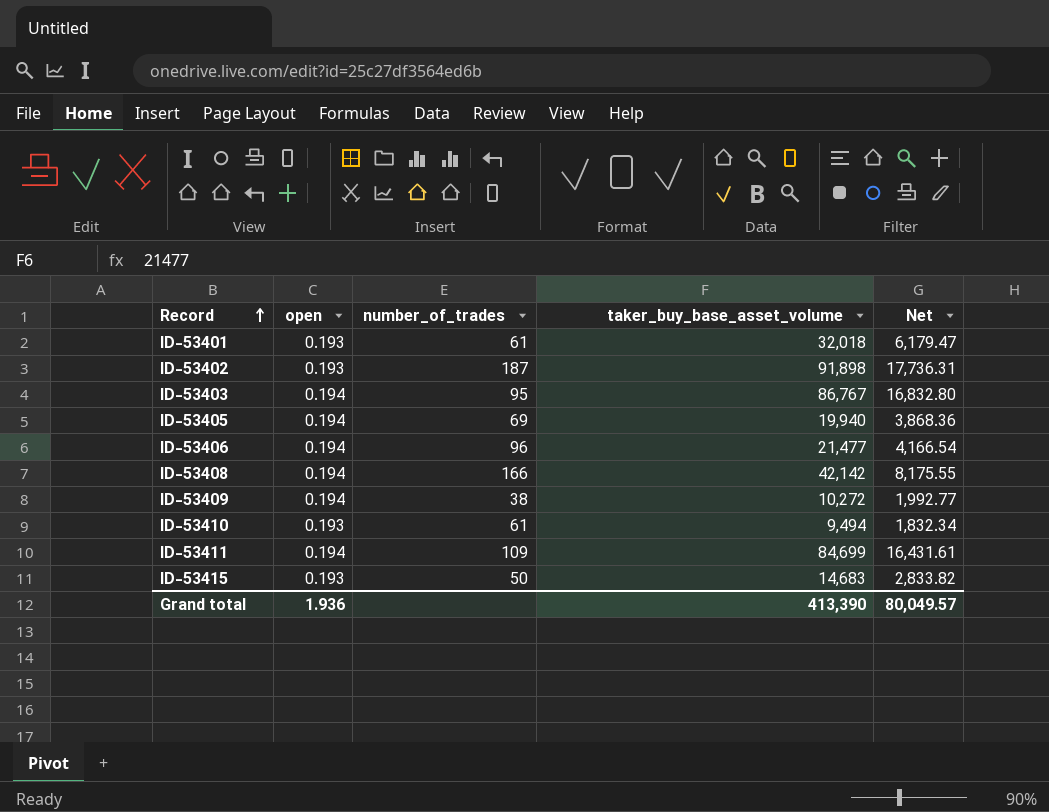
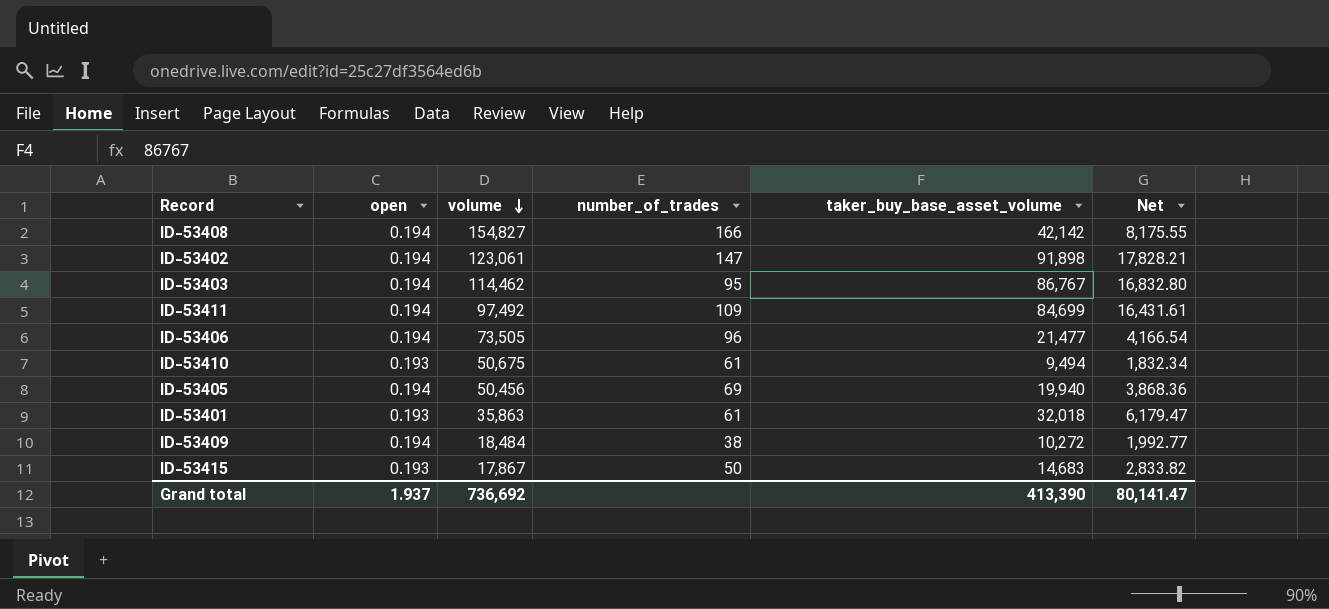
row order: Record ascending -> volume descending
column volume | position: none -> 3
ID-53402 | open: 0.193 -> 0.194
ID-53402 | number_of_trades: 187 -> 147
ID-53402 | Net: 17,736.31 -> 17,828.21
Grand total | open: 1.936 -> 1.937
Grand total | Net: 80,049.57 -> 80,141.47

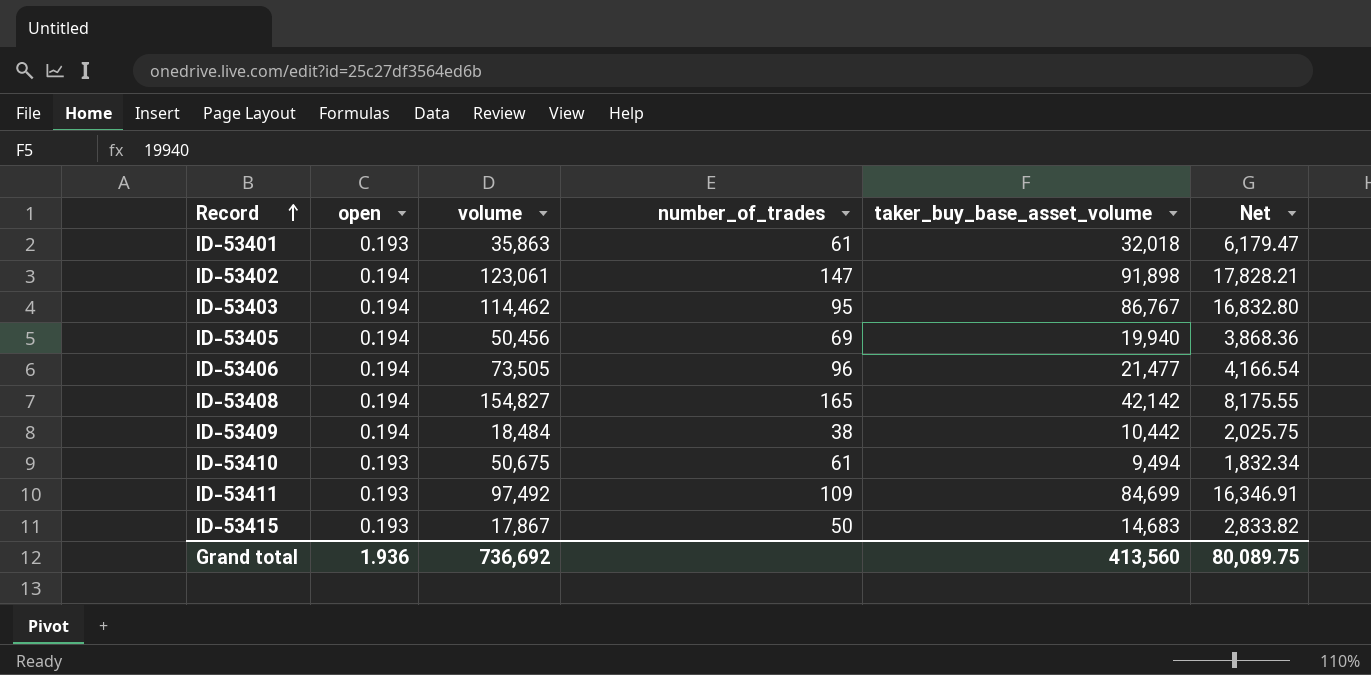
row order: volume descending -> Record ascending
ID-53408 | number_of_trades: 166 -> 165
ID-53409 | taker_buy_base_asset_volume: 10,272 -> 10,442
ID-53409 | Net: 1,992.77 -> 2,025.75
ID-53411 | open: 0.194 -> 0.193
ID-53411 | Net: 16,431.61 -> 16,346.91
Grand total | open: 1.937 -> 1.936
Grand total | taker_buy_base_asset_volume: 413,390 -> 413,560
Grand total | Net: 80,141.47 -> 80,089.75

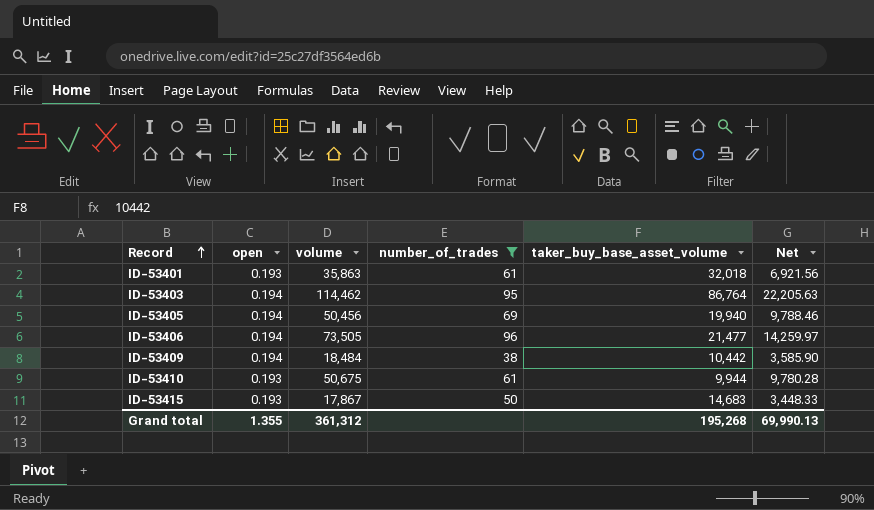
filter: none -> number_of_trades <= 96
column Net | formula: [open] * [taker_buy_base_asset_volume] -> [open] * [volume]
ID-53403 | taker_buy_base_asset_volume: 86,767 -> 86,764
ID-53410 | taker_buy_base_asset_volume: 9,494 -> 9,944
Grand total | open: 1.936 -> 1.355
Grand total | volume: 736,692 -> 361,312
Grand total | taker_buy_base_asset_volume: 413,560 -> 195,268
Grand total | Net: 80,089.75 -> 69,990.13

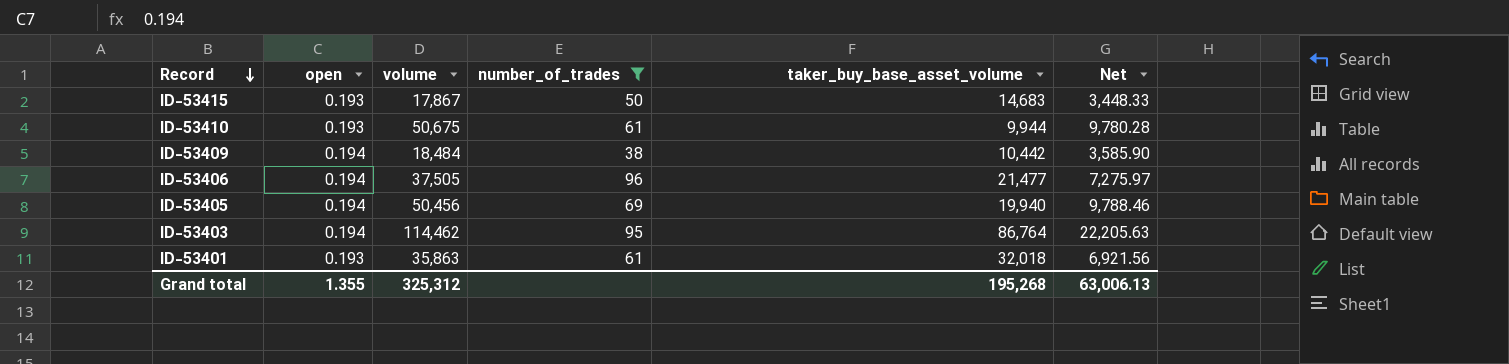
row order: Record ascending -> Record descending
ID-53406 | volume: 73,505 -> 37,505
ID-53406 | Net: 14,259.97 -> 7,275.97
Grand total | volume: 361,312 -> 325,312
Grand total | Net: 69,990.13 -> 63,006.13

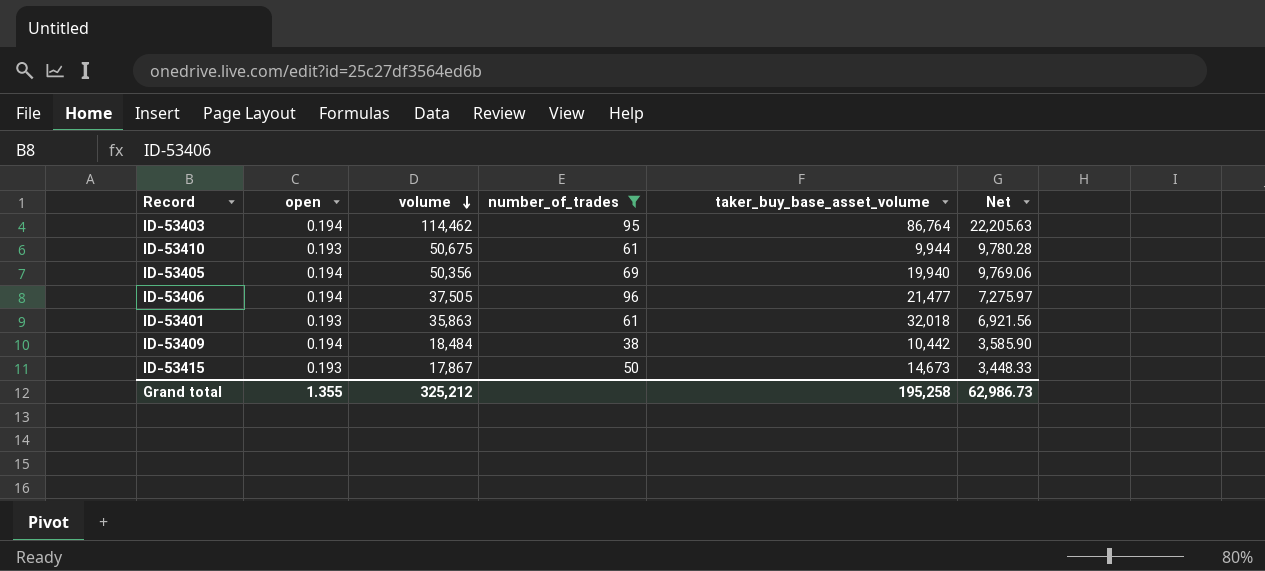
row order: Record descending -> volume descending
ID-53405 | volume: 50,456 -> 50,356
ID-53405 | Net: 9,788.46 -> 9,769.06
ID-53415 | taker_buy_base_asset_volume: 14,683 -> 14,673
Grand total | volume: 325,312 -> 325,212
Grand total | taker_buy_base_asset_volume: 195,268 -> 195,258
Grand total | Net: 63,006.13 -> 62,986.73

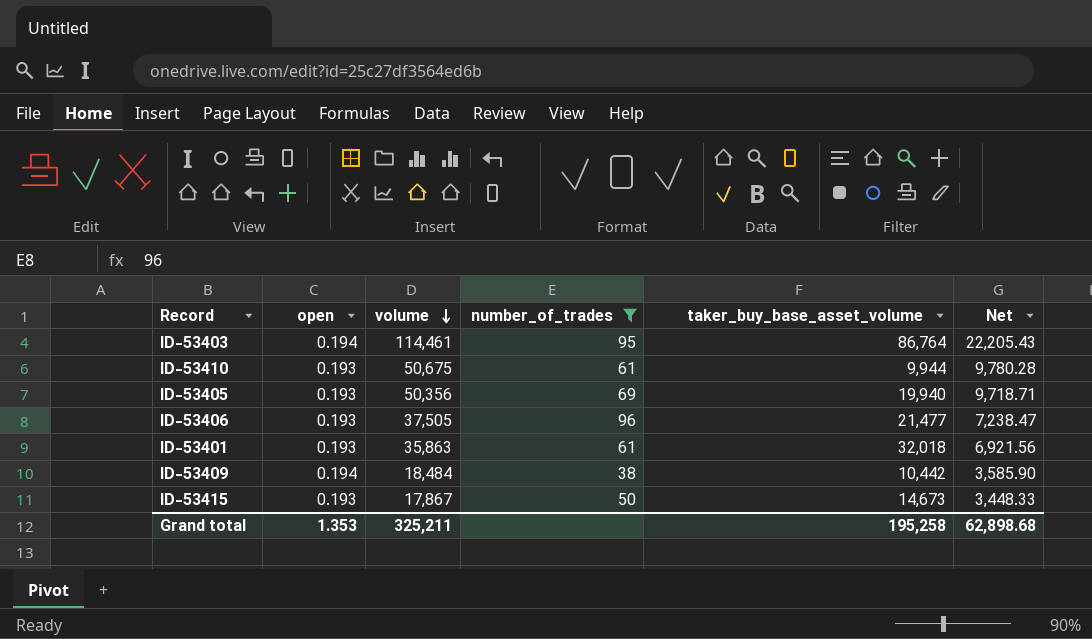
ID-53403 | volume: 114,462 -> 114,461
ID-53403 | Net: 22,205.63 -> 22,205.43
ID-53405 | open: 0.194 -> 0.193
ID-53405 | Net: 9,769.06 -> 9,718.71
ID-53406 | open: 0.194 -> 0.193
ID-53406 | Net: 7,275.97 -> 7,238.47
Grand total | open: 1.355 -> 1.353
Grand total | volume: 325,212 -> 325,211
Grand total | Net: 62,986.73 -> 62,898.68

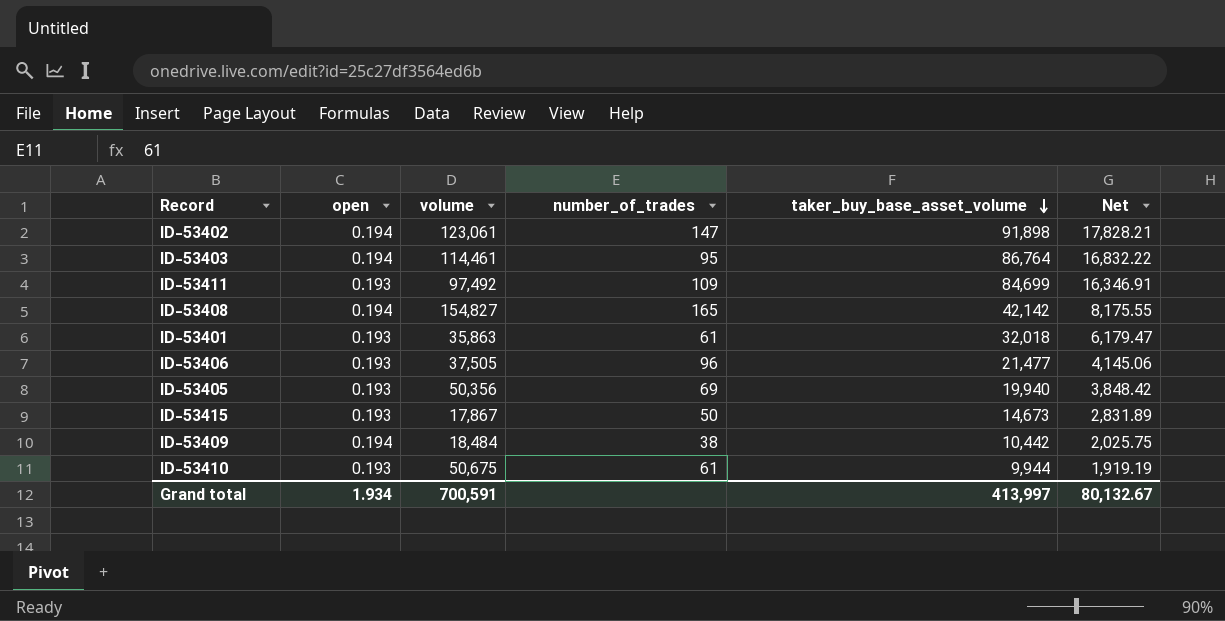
filter: number_of_trades <= 96 -> none
row order: volume descending -> taker_buy_base_asset_volume descending
column Net | formula: [open] * [volume] -> [open] * [taker_buy_base_asset_volume]
Grand total | open: 1.353 -> 1.934
Grand total | volume: 325,211 -> 700,591
Grand total | taker_buy_base_asset_volume: 195,258 -> 413,997
Grand total | Net: 62,898.68 -> 80,132.67

